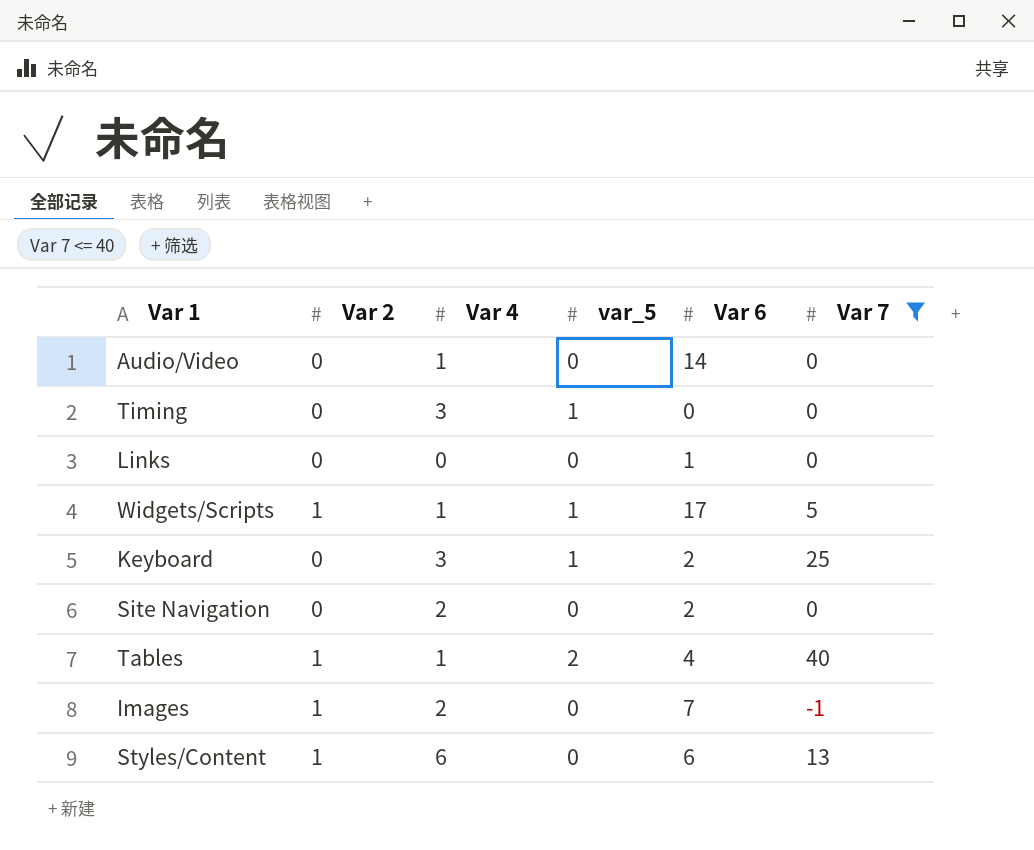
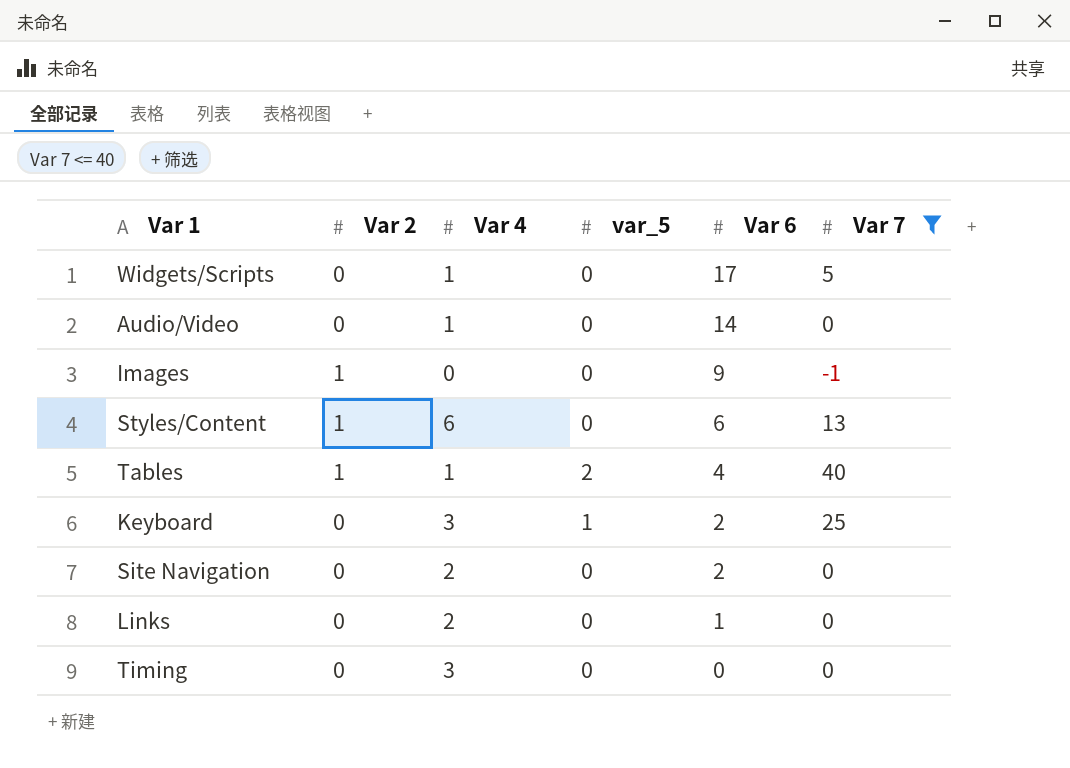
row order: none -> Var 6 descending
Widgets/Scripts | Var 2: 1 -> 0
Widgets/Scripts | var_5: 1 -> 0
Images | Var 4: 2 -> 0
Images | Var 6: 7 -> 9
Links | Var 4: 0 -> 2
Timing | var_5: 1 -> 0

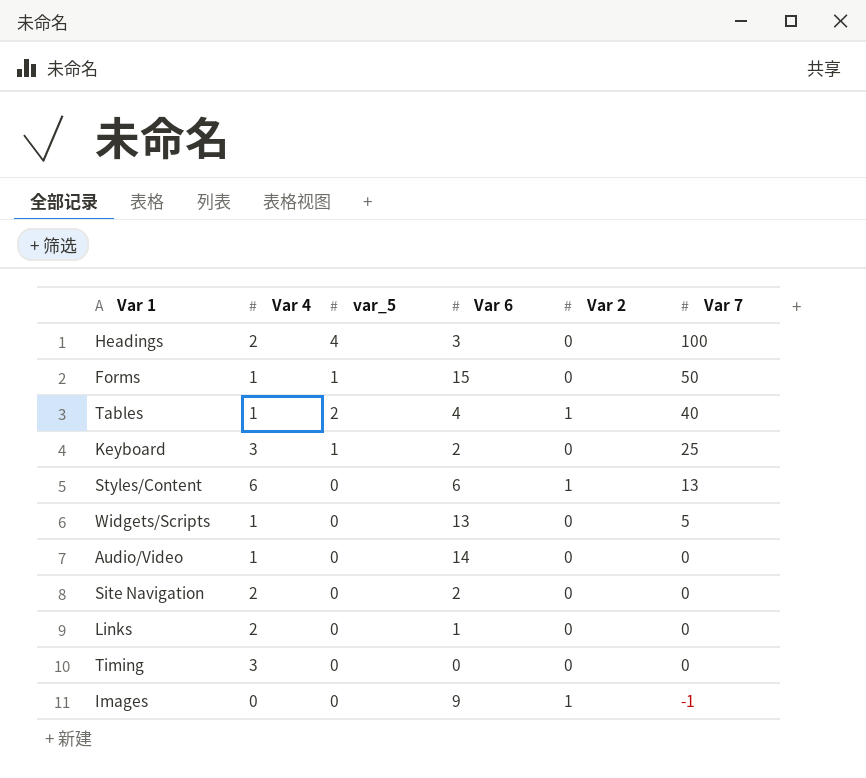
filter: Var 7 <= 40 -> none
row order: Var 6 descending -> Var 7 descending
column Var 2 | position: 2 -> 5
Widgets/Scripts | Var 6: 17 -> 13

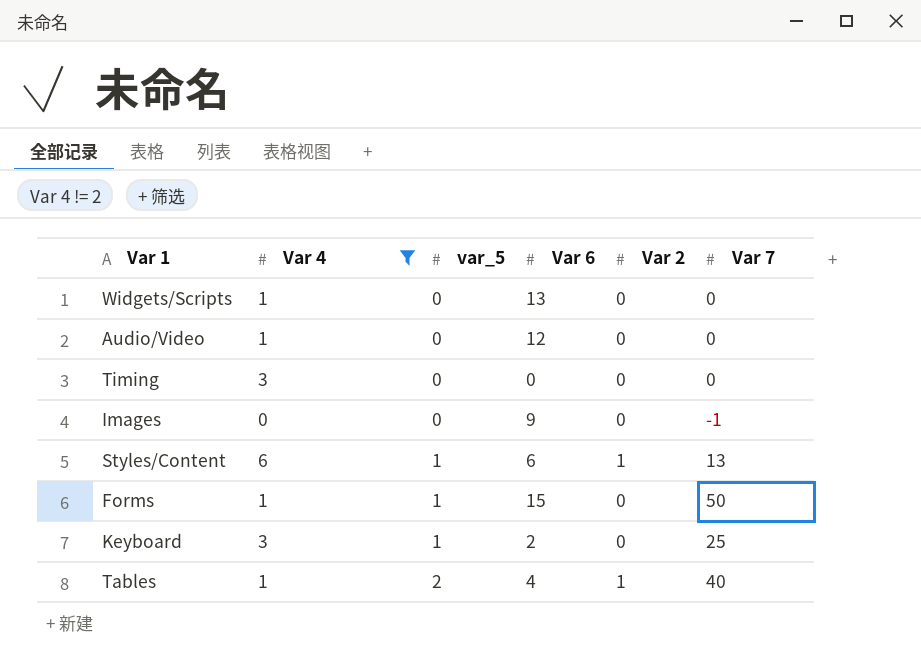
filter: none -> Var 4 != 2
row order: Var 7 descending -> var_5 ascending
Widgets/Scripts | Var 7: 5 -> 0
Audio/Video | Var 6: 14 -> 12
Images | Var 2: 1 -> 0
Styles/Content | var_5: 0 -> 1

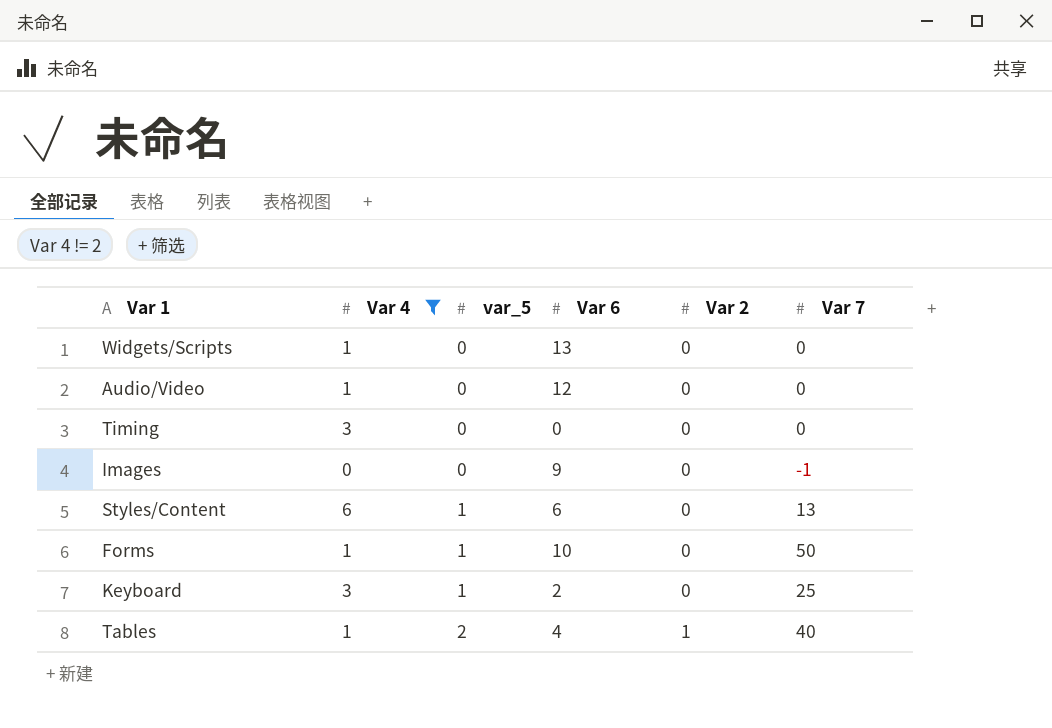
Styles/Content | Var 2: 1 -> 0
Forms | Var 6: 15 -> 10

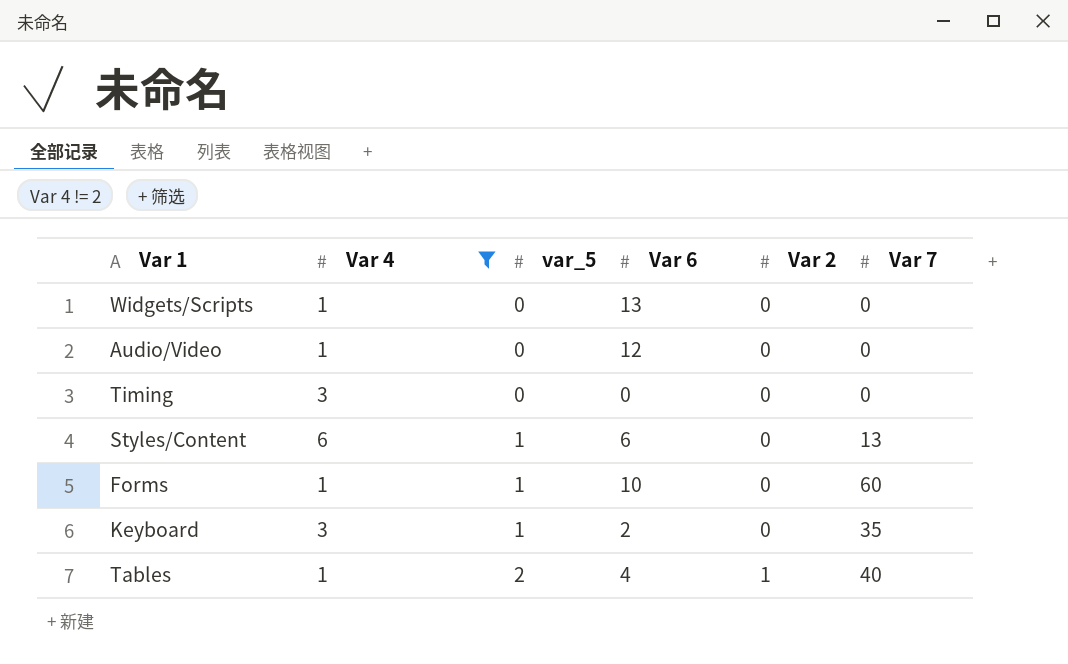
row Images: 0 | 0 | 9 | 0 | -1 -> none
Forms | Var 7: 50 -> 60
Keyboard | Var 7: 25 -> 35

